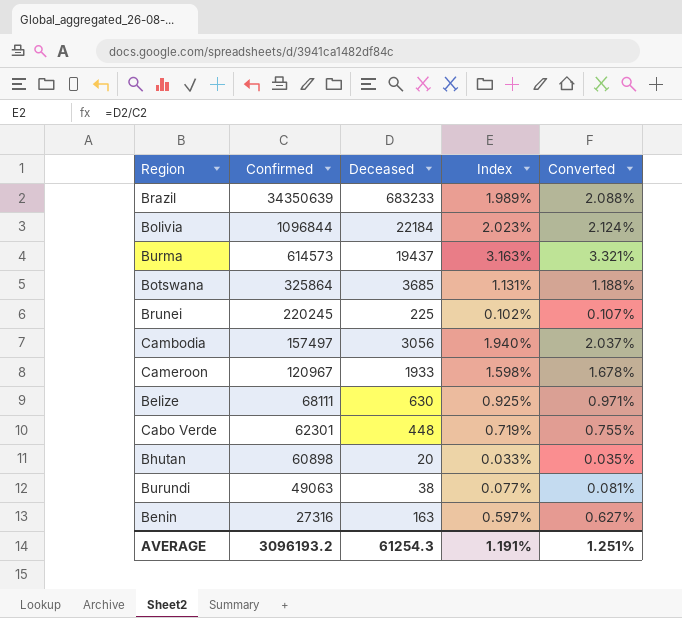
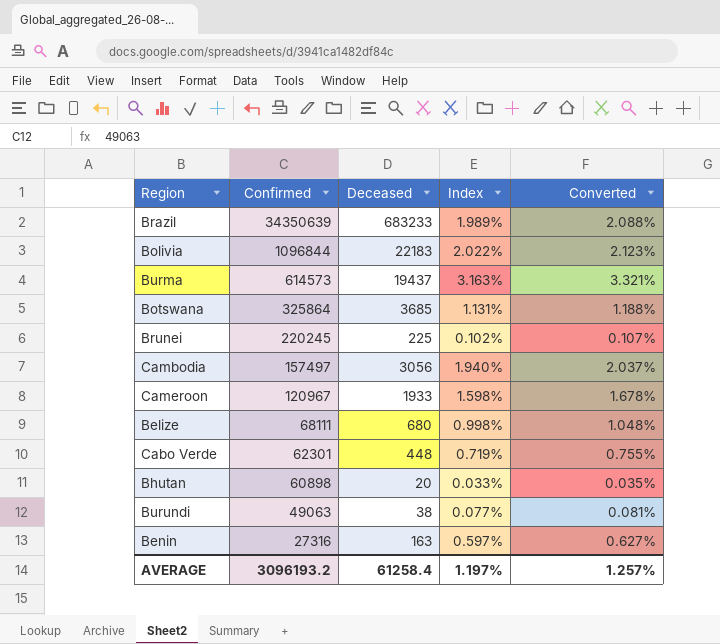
Bolivia | Deceased: 22184 -> 22183
Bolivia | Index: 2.023% -> 2.022%
Bolivia | Converted: 2.124% -> 2.123%
Belize | Deceased: 630 -> 680
Belize | Index: 0.925% -> 0.998%
Belize | Converted: 0.971% -> 1.048%
AVERAGE | Deceased: 61254.3 -> 61258.4
AVERAGE | Index: 1.191% -> 1.197%
AVERAGE | Converted: 1.251% -> 1.257%

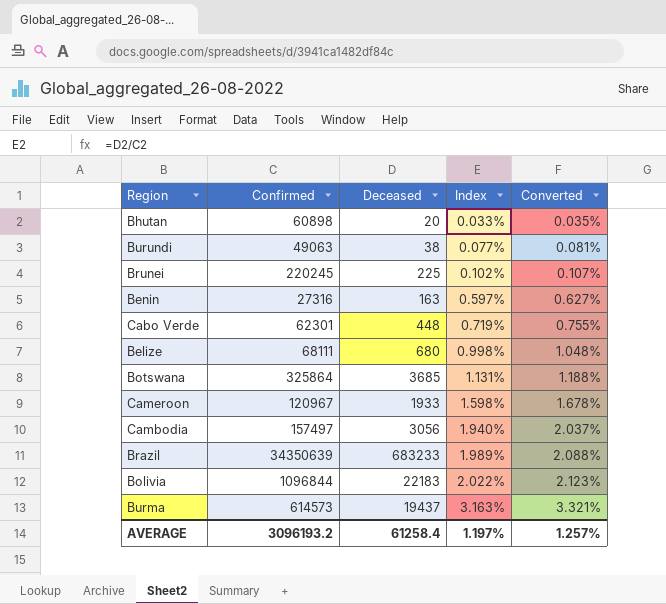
row order: Confirmed descending -> Index ascending

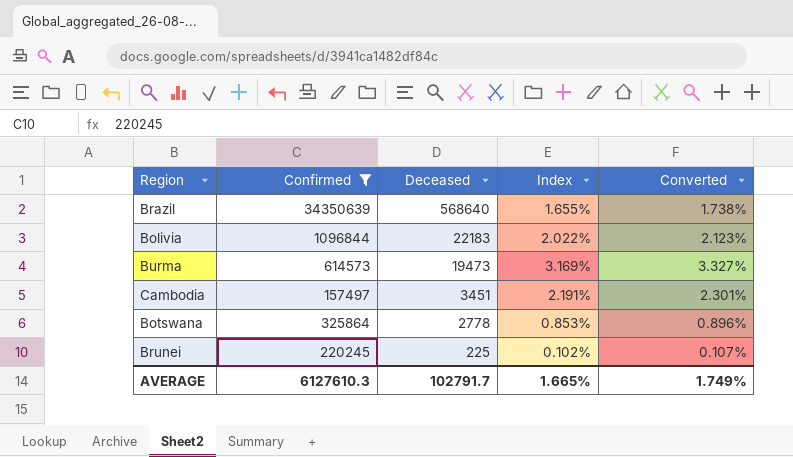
filter: none -> Confirmed >= 157497
row order: Index ascending -> Deceased descending
Brazil | Deceased: 683233 -> 568640
Brazil | Index: 1.989% -> 1.655%
Brazil | Converted: 2.088% -> 1.738%
Burma | Deceased: 19437 -> 19473
Burma | Index: 3.163% -> 3.169%
Burma | Converted: 3.321% -> 3.327%
Cambodia | Deceased: 3056 -> 3451
Cambodia | Index: 1.940% -> 2.191%
Cambodia | Converted: 2.037% -> 2.301%
Botswana | Deceased: 3685 -> 2778
Botswana | Index: 1.131% -> 0.853%
Botswana | Converted: 1.188% -> 0.896%
AVERAGE | Confirmed: 3096193.2 -> 6127610.3
AVERAGE | Deceased: 61258.4 -> 102791.7
AVERAGE | Index: 1.197% -> 1.665%
AVERAGE | Converted: 1.257% -> 1.749%

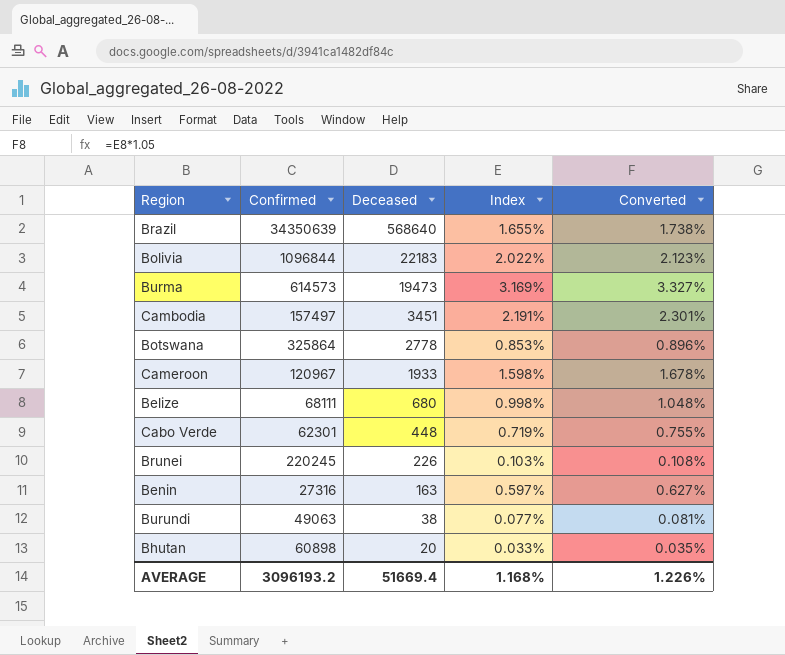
filter: Confirmed >= 157497 -> none
Brunei | Deceased: 225 -> 226
Brunei | Index: 0.102% -> 0.103%
Brunei | Converted: 0.107% -> 0.108%
AVERAGE | Confirmed: 6127610.3 -> 3096193.2
AVERAGE | Deceased: 102791.7 -> 51669.4
AVERAGE | Index: 1.665% -> 1.168%
AVERAGE | Converted: 1.749% -> 1.226%

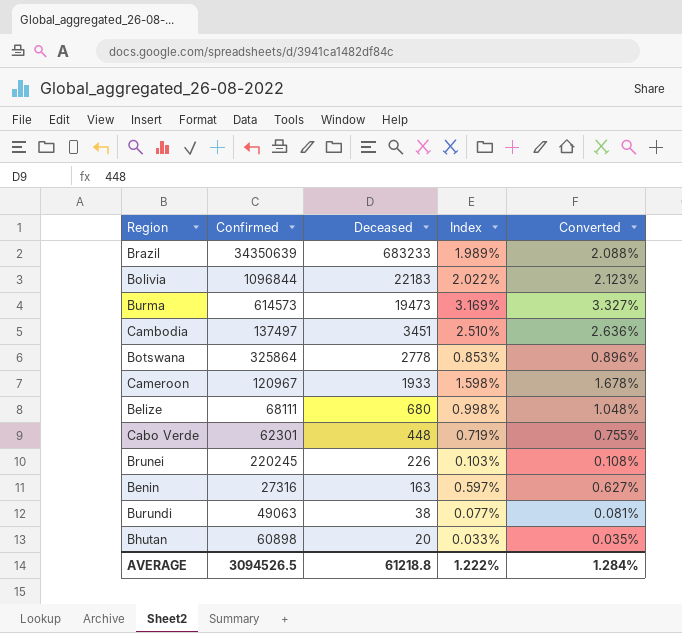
Brazil | Deceased: 568640 -> 683233
Brazil | Index: 1.655% -> 1.989%
Brazil | Converted: 1.738% -> 2.088%
Cambodia | Confirmed: 157497 -> 137497
Cambodia | Index: 2.191% -> 2.510%
Cambodia | Converted: 2.301% -> 2.636%
AVERAGE | Confirmed: 3096193.2 -> 3094526.5
AVERAGE | Deceased: 51669.4 -> 61218.8
AVERAGE | Index: 1.168% -> 1.222%
AVERAGE | Converted: 1.226% -> 1.284%

